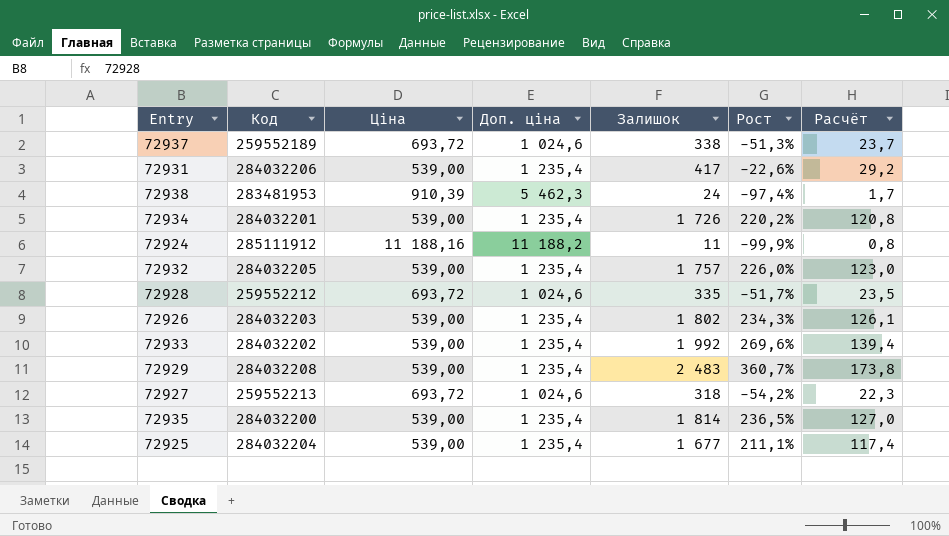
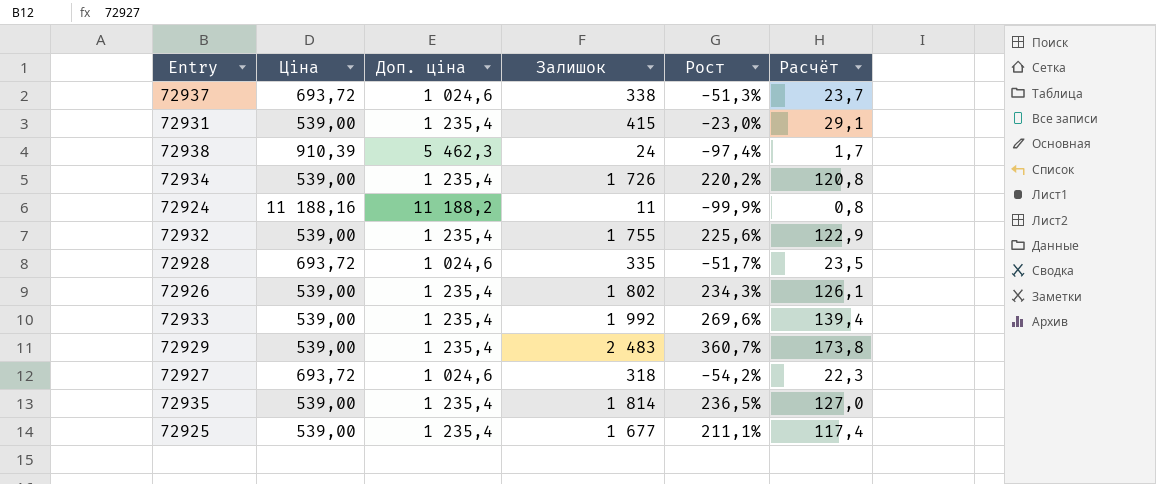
column Код | position: 2 -> none
72931 | Залишок: 417 -> 415
72931 | Рост: -22,6% -> -23,0%
72931 | Расчёт: 29,2 -> 29,1
72932 | Залишок: 1 757 -> 1 755
72932 | Рост: 226,0% -> 225,6%
72932 | Расчёт: 123,0 -> 122,9

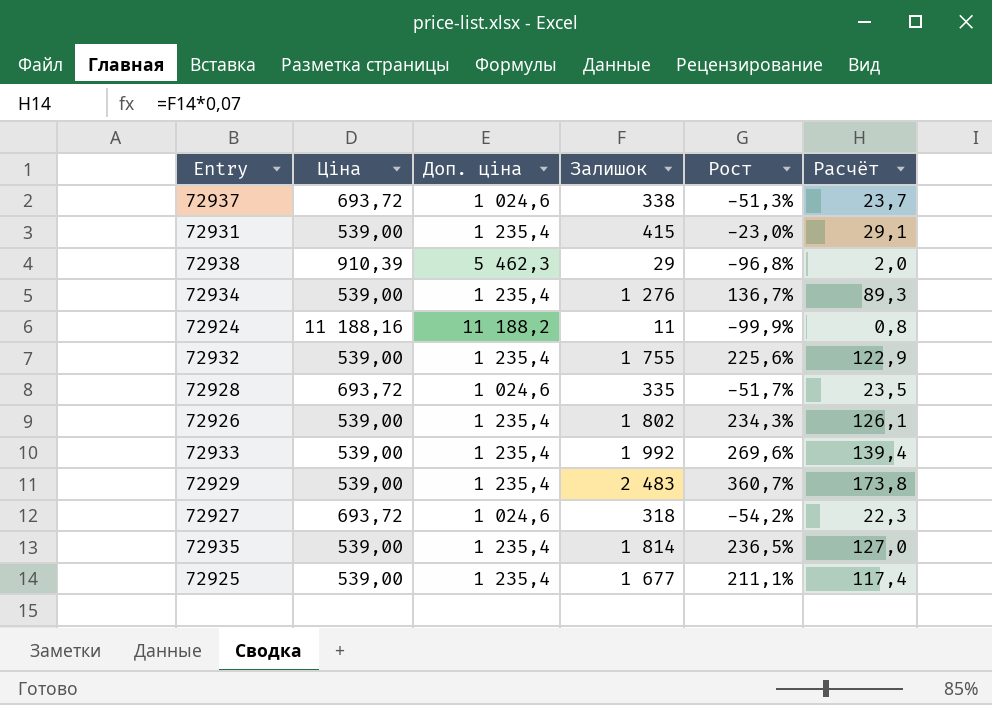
72938 | Залишок: 24 -> 29
72938 | Рост: -97,4% -> -96,8%
72938 | Расчёт: 1,7 -> 2,0
72934 | Залишок: 1 726 -> 1 276
72934 | Рост: 220,2% -> 136,7%
72934 | Расчёт: 120,8 -> 89,3

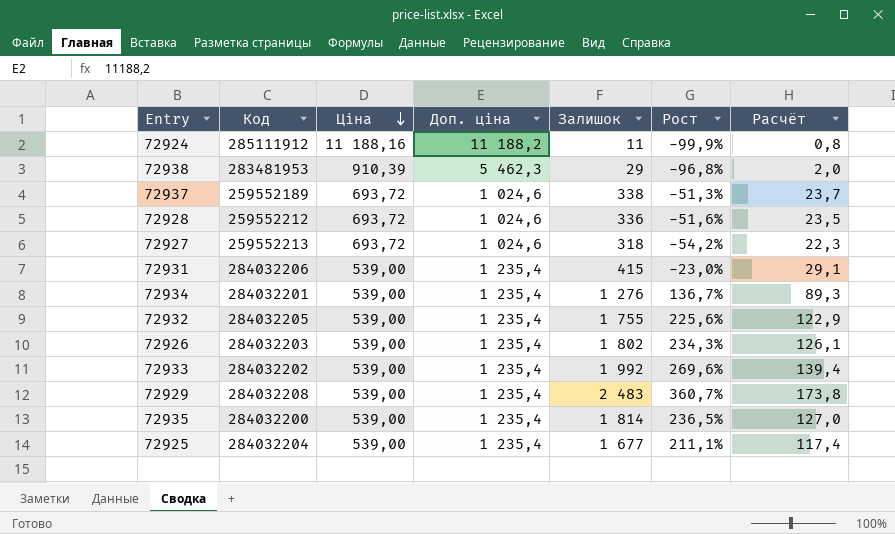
row order: none -> Ціна descending
column Код | position: none -> 2
72928 | Залишок: 335 -> 336
72928 | Рост: -51,7% -> -51,6%

